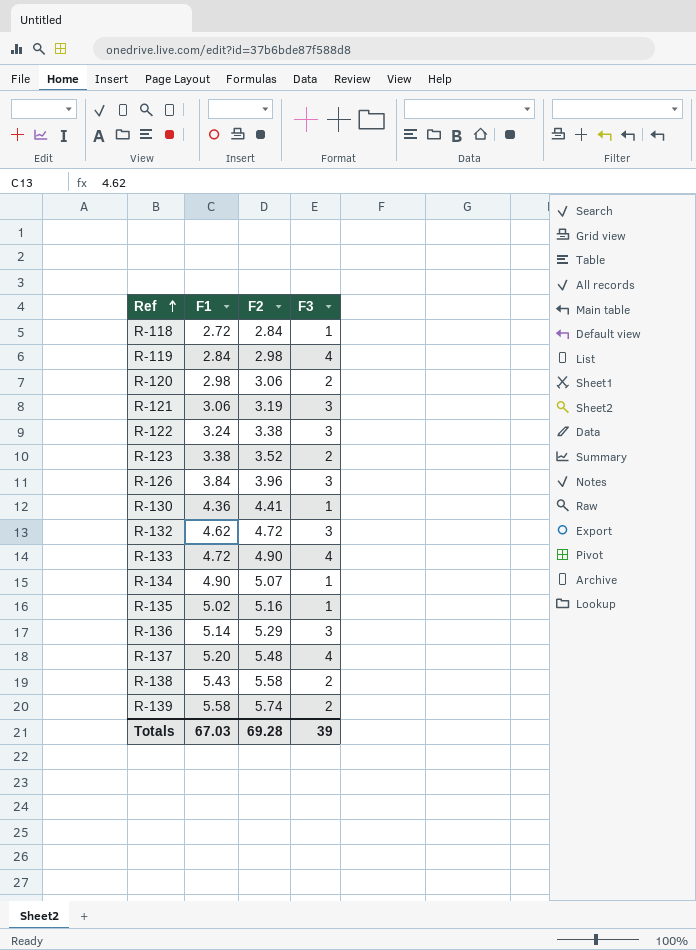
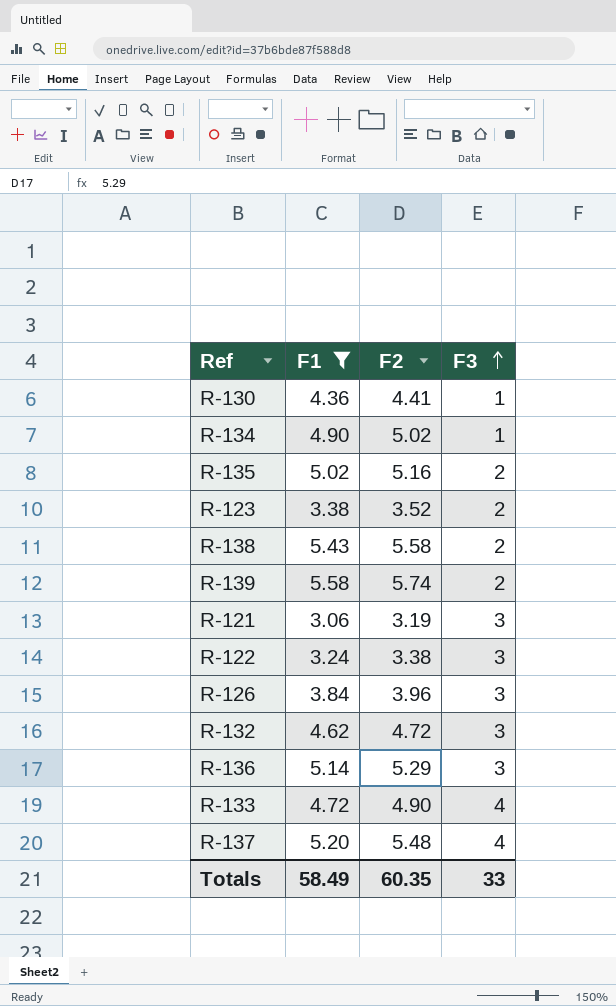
filter: none -> F1 >= 3.06
row order: Ref ascending -> F3 ascending
R-134 | F2: 5.07 -> 5.02
R-135 | F3: 1 -> 2
Totals | F1: 67.03 -> 58.49
Totals | F2: 69.28 -> 60.35
Totals | F3: 39 -> 33

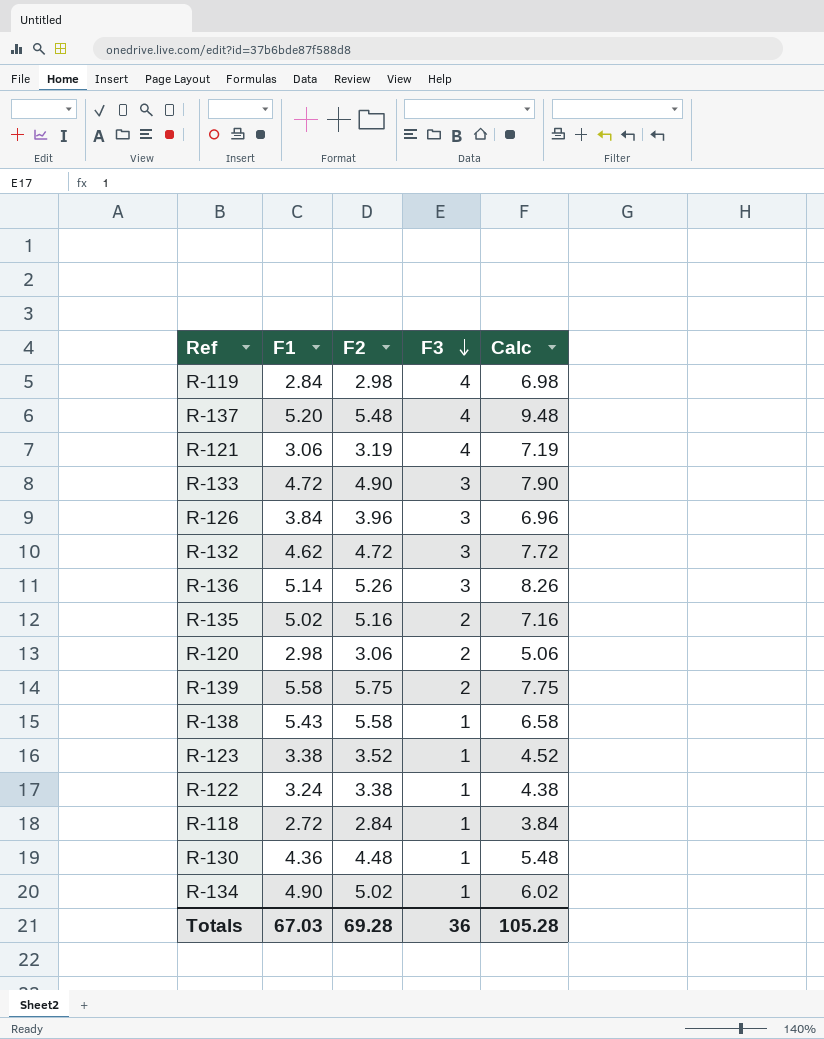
filter: F1 >= 3.06 -> none
row order: F3 ascending -> F3 descending
column Calc | formula: none -> [F2] + [F3]
R-121 | F3: 3 -> 4
R-133 | F3: 4 -> 3
R-136 | F2: 5.29 -> 5.26
R-139 | F2: 5.74 -> 5.75
R-138 | F3: 2 -> 1
R-123 | F3: 2 -> 1
R-122 | F3: 3 -> 1
R-130 | F2: 4.41 -> 4.48
Totals | F1: 58.49 -> 67.03
Totals | F2: 60.35 -> 69.28
Totals | F3: 33 -> 36

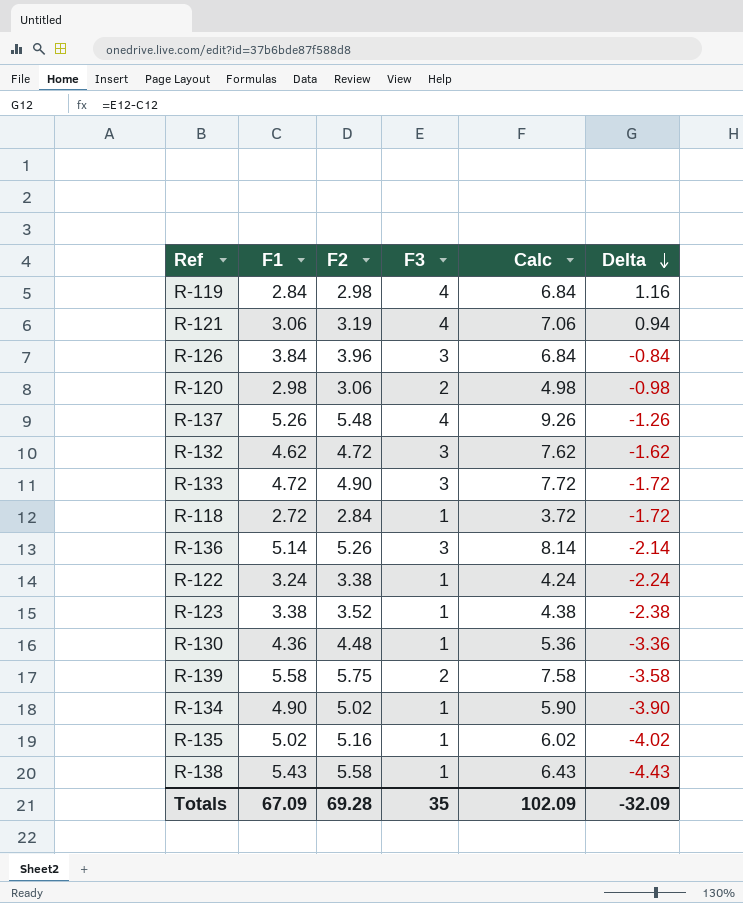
row order: F3 descending -> Delta descending
column Calc | formula: [F2] + [F3] -> [F1] + [F3]
column Delta | formula: none -> [F3] - [F1]
R-137 | F1: 5.20 -> 5.26
R-135 | F3: 2 -> 1
Totals | F1: 67.03 -> 67.09
Totals | F3: 36 -> 35
Totals | Calc: 105.28 -> 102.09

